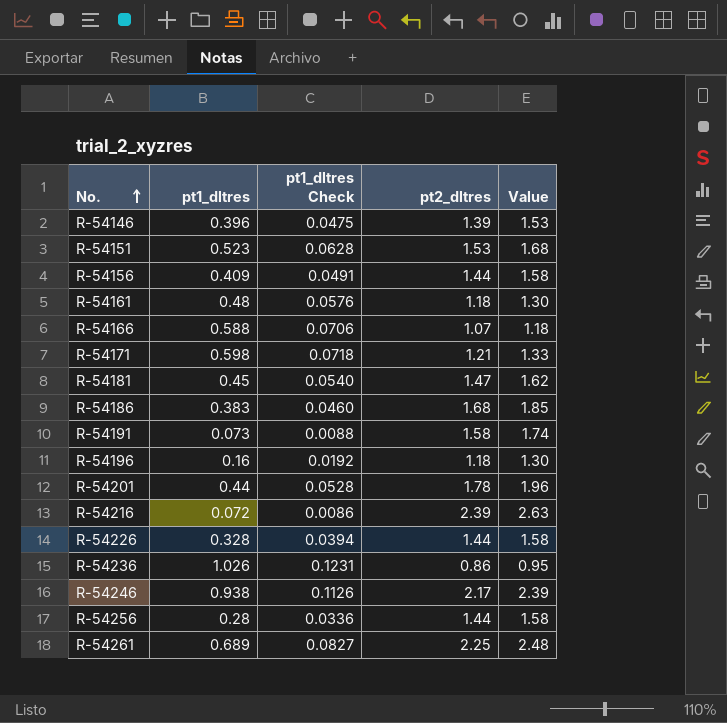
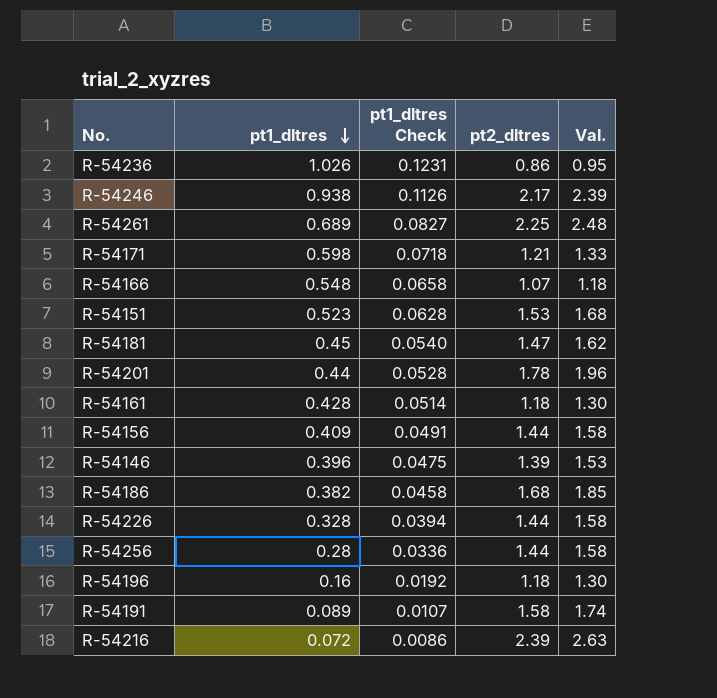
row order: No. ascending -> pt1_dltres descending
column name: Value -> Val.
R-54166 | pt1_dltres: 0.588 -> 0.548
R-54166 | pt1_dltres Check: 0.0706 -> 0.0658
R-54161 | pt1_dltres: 0.48 -> 0.428
R-54161 | pt1_dltres Check: 0.0576 -> 0.0514
R-54186 | pt1_dltres: 0.383 -> 0.382
R-54186 | pt1_dltres Check: 0.0460 -> 0.0458
R-54191 | pt1_dltres: 0.073 -> 0.089
R-54191 | pt1_dltres Check: 0.0088 -> 0.0107

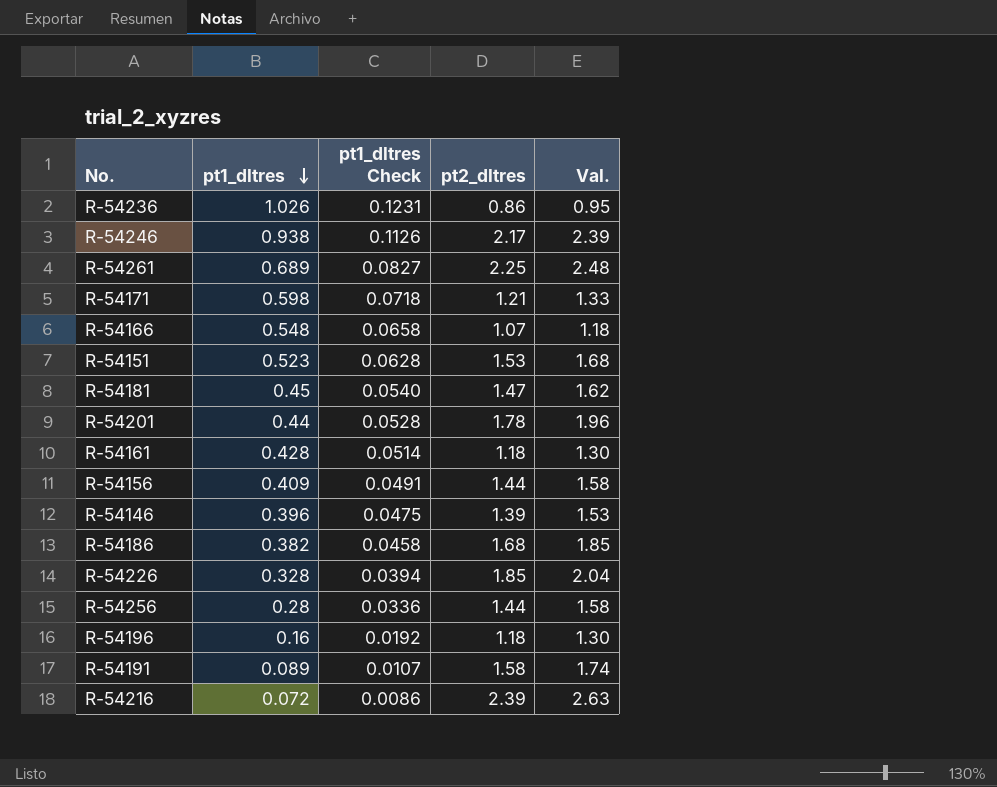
R-54226 | pt2_dltres: 1.44 -> 1.85
R-54226 | Val.: 1.58 -> 2.04

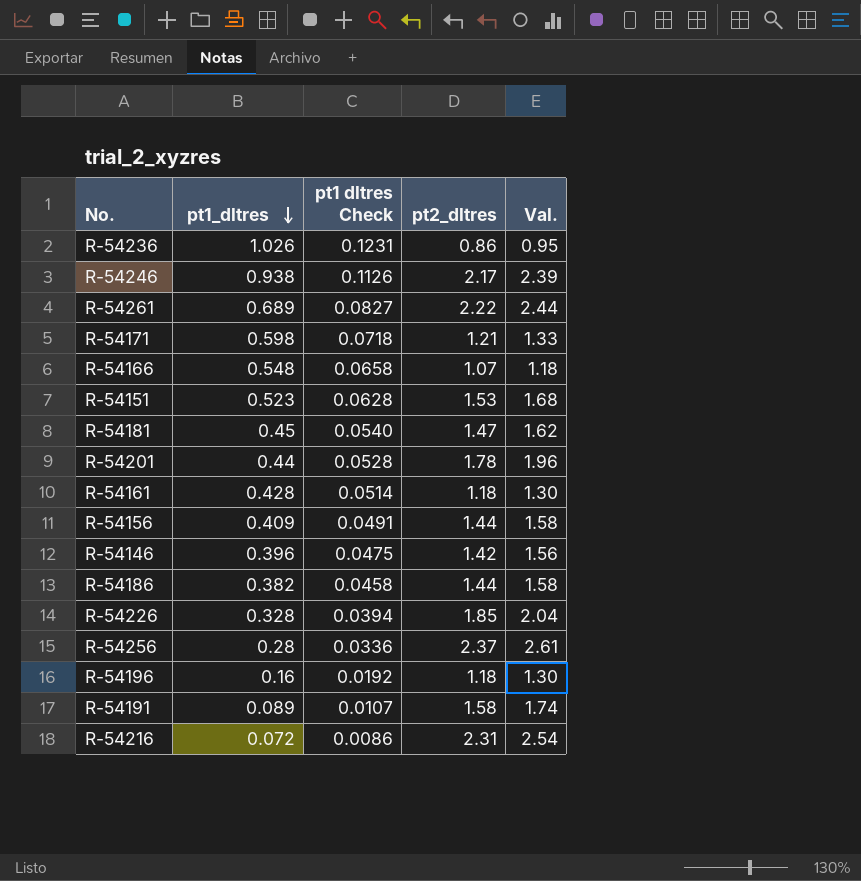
column name: pt1_dltres Check -> pt1 dltres Check
R-54261 | pt2_dltres: 2.25 -> 2.22
R-54261 | Val.: 2.48 -> 2.44
R-54146 | pt2_dltres: 1.39 -> 1.42
R-54146 | Val.: 1.53 -> 1.56
R-54186 | pt2_dltres: 1.68 -> 1.44
R-54186 | Val.: 1.85 -> 1.58
R-54256 | pt2_dltres: 1.44 -> 2.37
R-54256 | Val.: 1.58 -> 2.61
R-54216 | pt2_dltres: 2.39 -> 2.31
R-54216 | Val.: 2.63 -> 2.54

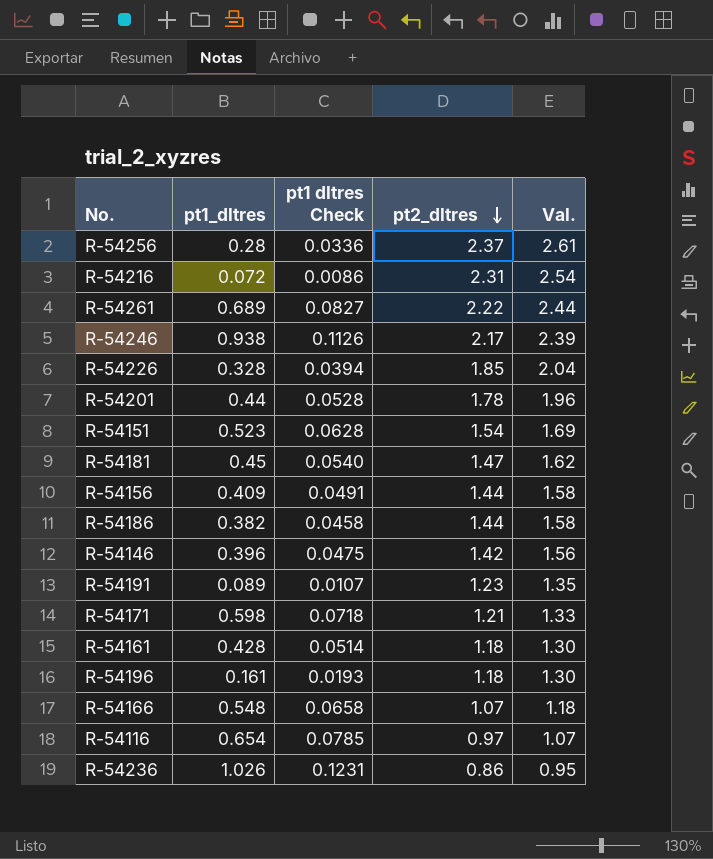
row order: pt1_dltres descending -> pt2_dltres descending
R-54151 | pt2_dltres: 1.53 -> 1.54
R-54151 | Val.: 1.68 -> 1.69
R-54191 | pt2_dltres: 1.58 -> 1.23
R-54191 | Val.: 1.74 -> 1.35
R-54196 | pt1_dltres: 0.16 -> 0.161
R-54196 | pt1 dltres Check: 0.0192 -> 0.0193
row R-54116: none -> 0.654 | 0.0785 | 0.97 | 1.07

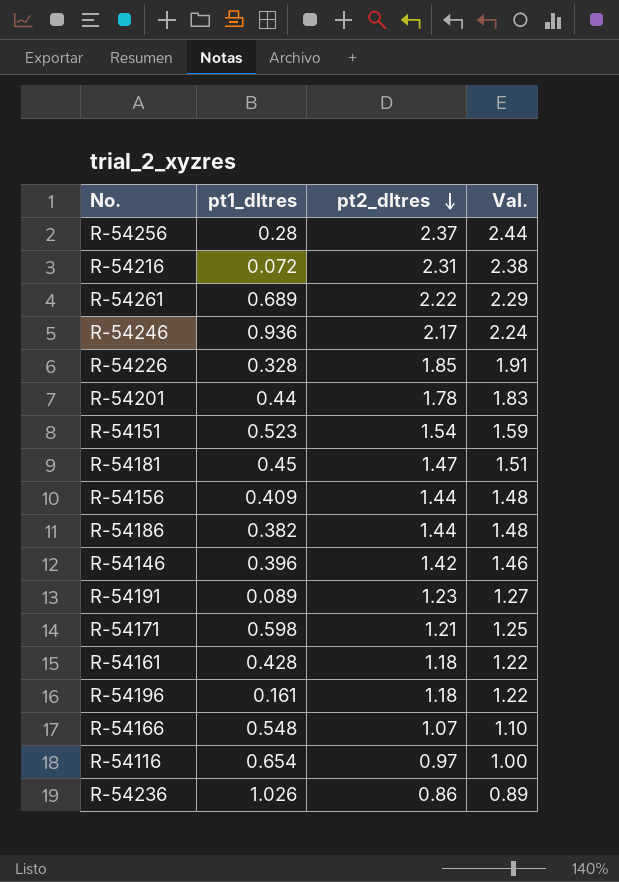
column pt1 dltres Check | formula: [pt1_dltres] * 0.12 -> none
column Val. | formula: [pt2_dltres] * 1.1 -> [pt2_dltres] * 1.03
R-54246 | pt1_dltres: 0.938 -> 0.936

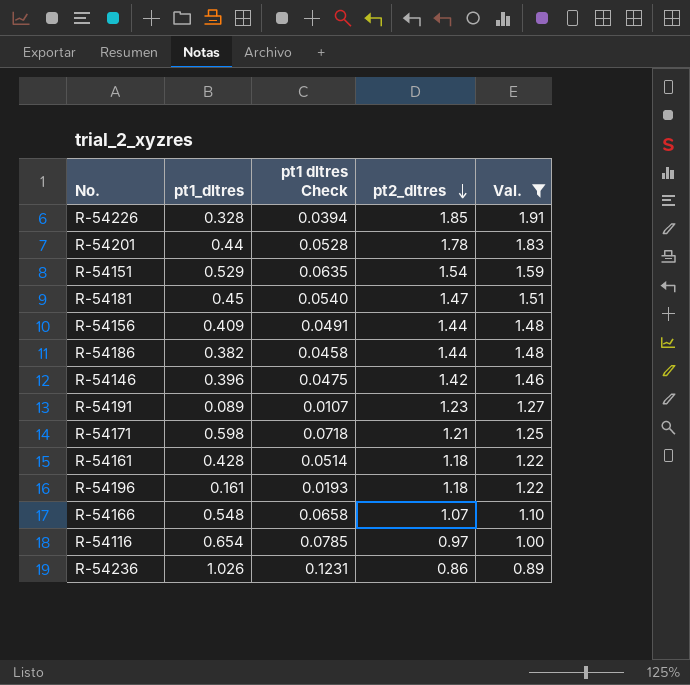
filter: none -> Val. <= 1.91
column pt1 dltres Check | formula: none -> [pt1_dltres] * 0.12
R-54151 | pt1_dltres: 0.523 -> 0.529

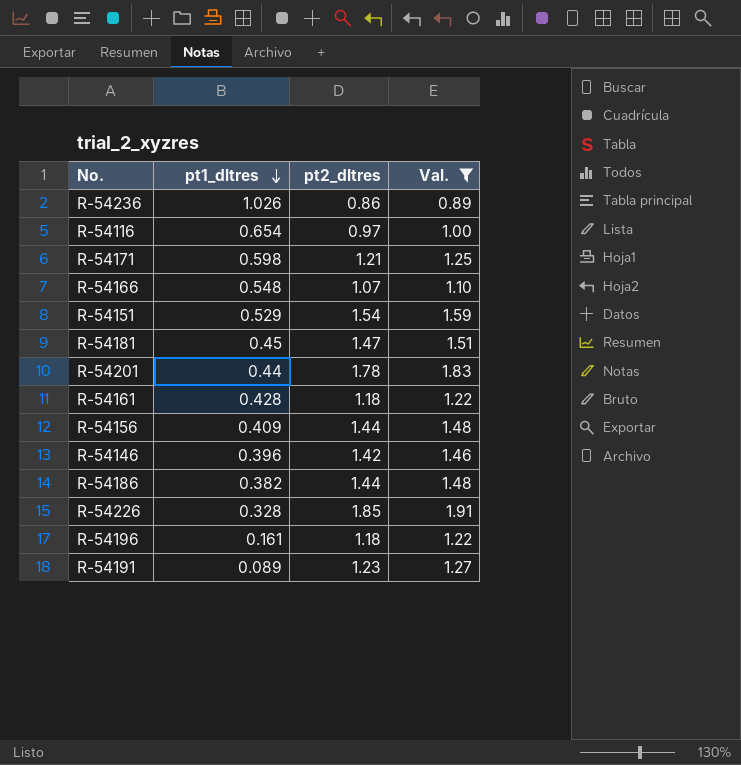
row order: pt2_dltres descending -> pt1_dltres descending
column pt1 dltres Check | formula: [pt1_dltres] * 0.12 -> none

